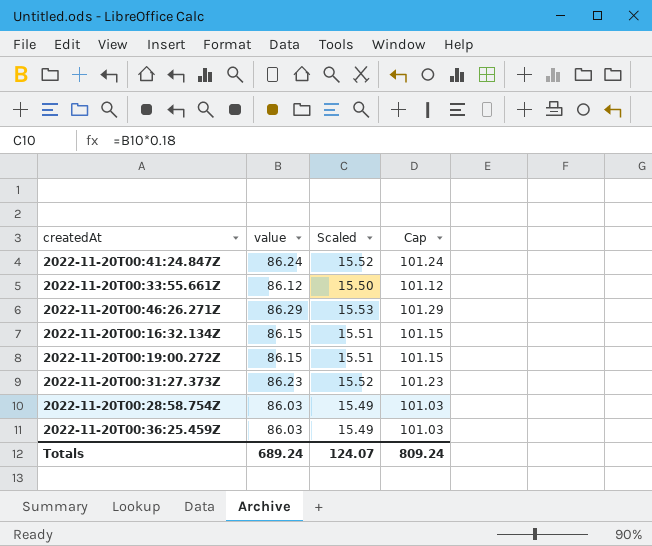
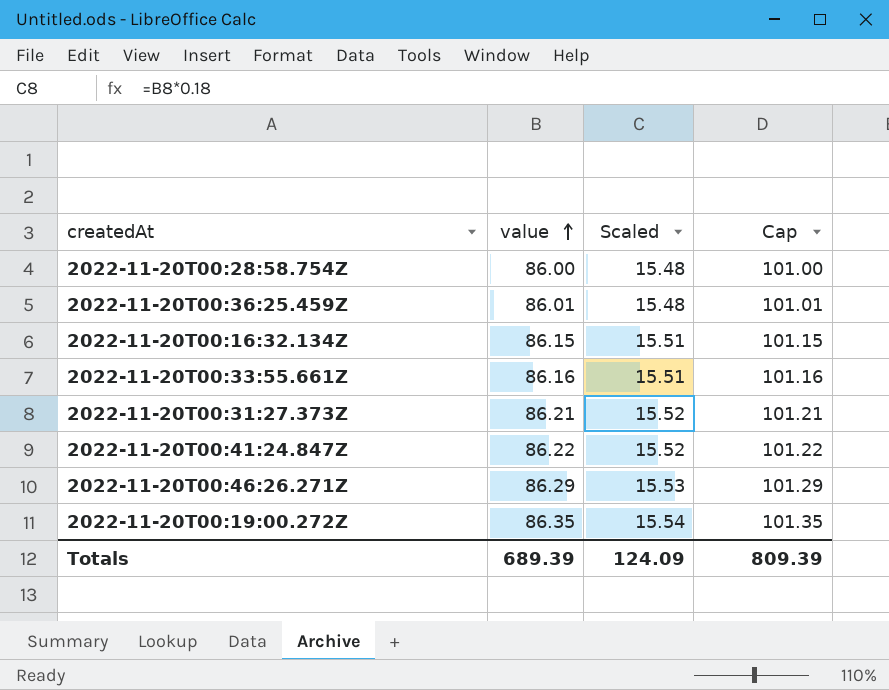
row order: none -> value ascending
2022-11-20T00:28:58.754Z | value: 86.03 -> 86.00
2022-11-20T00:28:58.754Z | Scaled: 15.49 -> 15.48
2022-11-20T00:28:58.754Z | Cap: 101.03 -> 101.00
2022-11-20T00:36:25.459Z | value: 86.03 -> 86.01
2022-11-20T00:36:25.459Z | Scaled: 15.49 -> 15.48
2022-11-20T00:36:25.459Z | Cap: 101.03 -> 101.01
2022-11-20T00:33:55.661Z | value: 86.12 -> 86.16
2022-11-20T00:33:55.661Z | Scaled: 15.50 -> 15.51
2022-11-20T00:33:55.661Z | Cap: 101.12 -> 101.16
2022-11-20T00:31:27.373Z | value: 86.23 -> 86.21
2022-11-20T00:31:27.373Z | Cap: 101.23 -> 101.21
2022-11-20T00:41:24.847Z | value: 86.24 -> 86.22
2022-11-20T00:41:24.847Z | Cap: 101.24 -> 101.22
2022-11-20T00:19:00.272Z | value: 86.15 -> 86.35
2022-11-20T00:19:00.272Z | Scaled: 15.51 -> 15.54
2022-11-20T00:19:00.272Z | Cap: 101.15 -> 101.35
Totals | value: 689.24 -> 689.39
Totals | Scaled: 124.07 -> 124.09
Totals | Cap: 809.24 -> 809.39

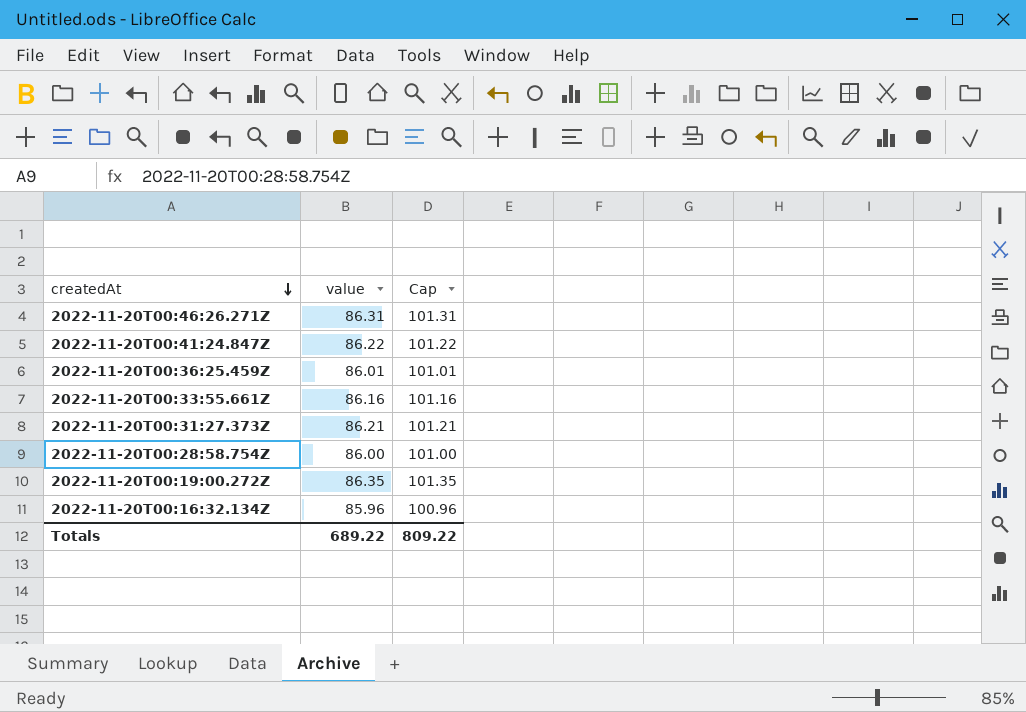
row order: value ascending -> createdAt descending
column Scaled | formula: [value] * 0.18 -> none
2022-11-20T00:46:26.271Z | value: 86.29 -> 86.31
2022-11-20T00:46:26.271Z | Cap: 101.29 -> 101.31
2022-11-20T00:16:32.134Z | value: 86.15 -> 85.96
2022-11-20T00:16:32.134Z | Cap: 101.15 -> 100.96
Totals | value: 689.39 -> 689.22
Totals | Cap: 809.39 -> 809.22

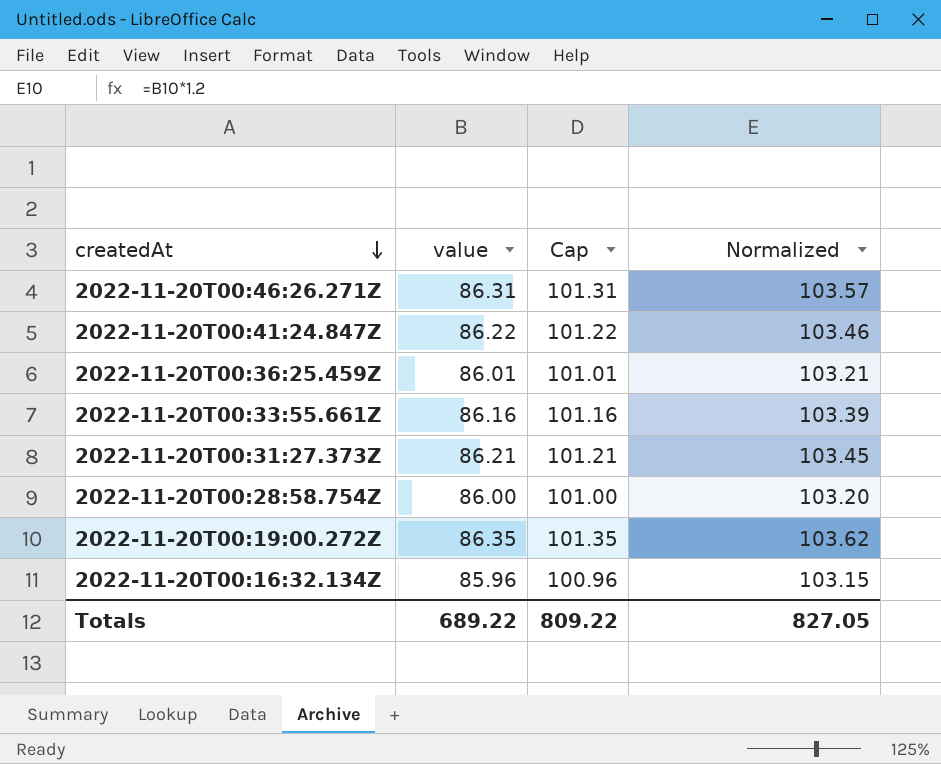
column Normalized | formula: none -> [value] * 1.2

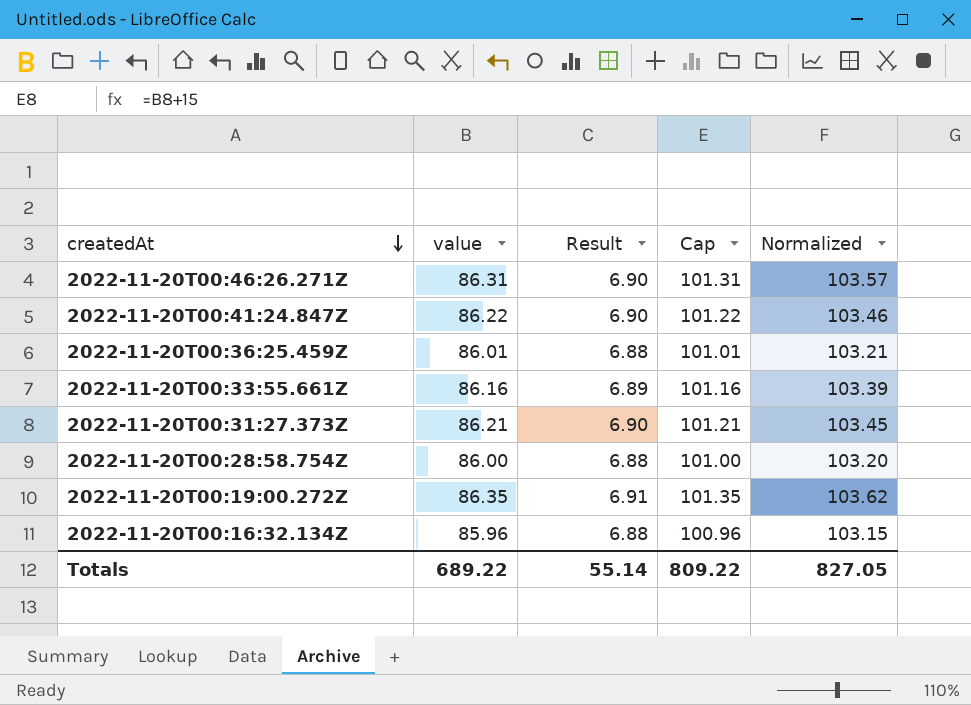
column Result | formula: none -> [value] * 0.08

